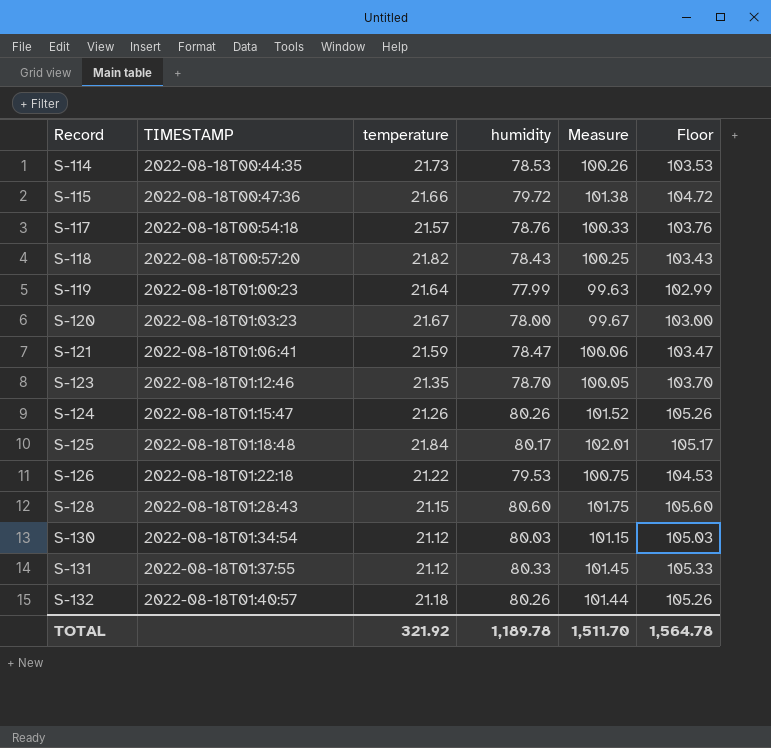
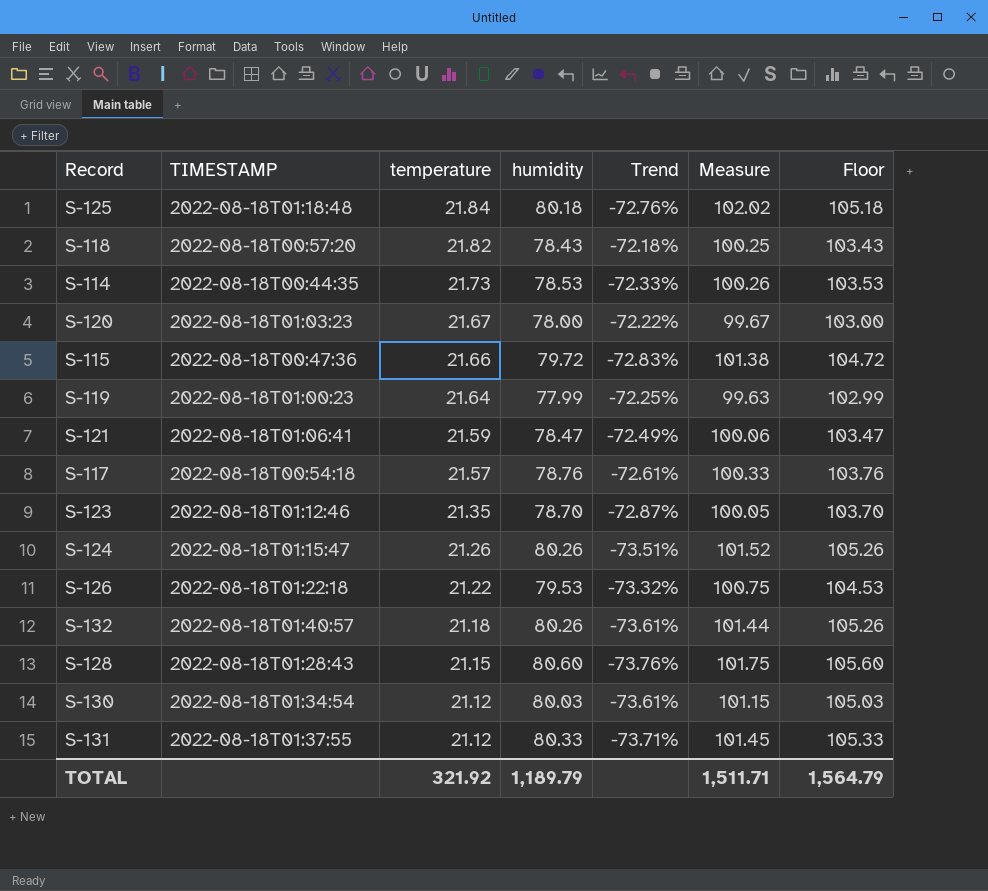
row order: Record ascending -> temperature descending
column Trend | formula: none -> ([temperature] - [humidity]) / [humidity]
S-125 | humidity: 80.17 -> 80.18
S-125 | Measure: 102.01 -> 102.02
S-125 | Floor: 105.17 -> 105.18
TOTAL | humidity: 1,189.78 -> 1,189.79
TOTAL | Measure: 1,511.70 -> 1,511.71
TOTAL | Floor: 1,564.78 -> 1,564.79

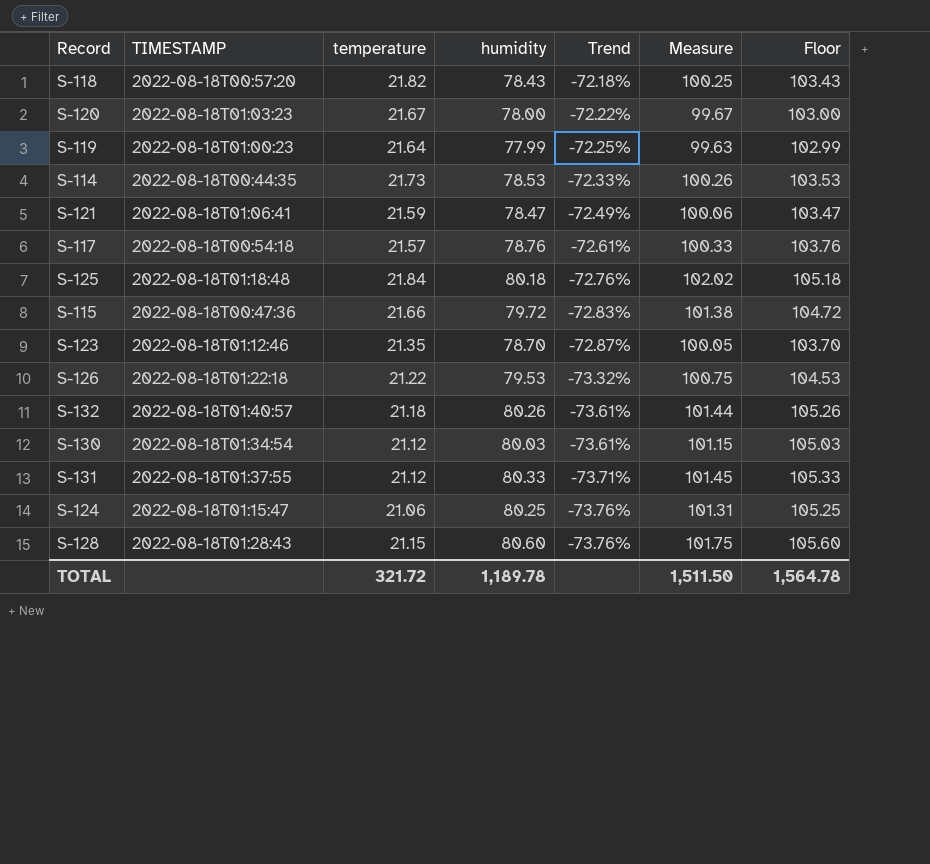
row order: temperature descending -> Trend descending
S-124 | temperature: 21.26 -> 21.06
S-124 | humidity: 80.26 -> 80.25
S-124 | Trend: -73.51% -> -73.76%
S-124 | Measure: 101.52 -> 101.31
S-124 | Floor: 105.26 -> 105.25
TOTAL | temperature: 321.92 -> 321.72
TOTAL | humidity: 1,189.79 -> 1,189.78
TOTAL | Measure: 1,511.71 -> 1,511.50
TOTAL | Floor: 1,564.79 -> 1,564.78

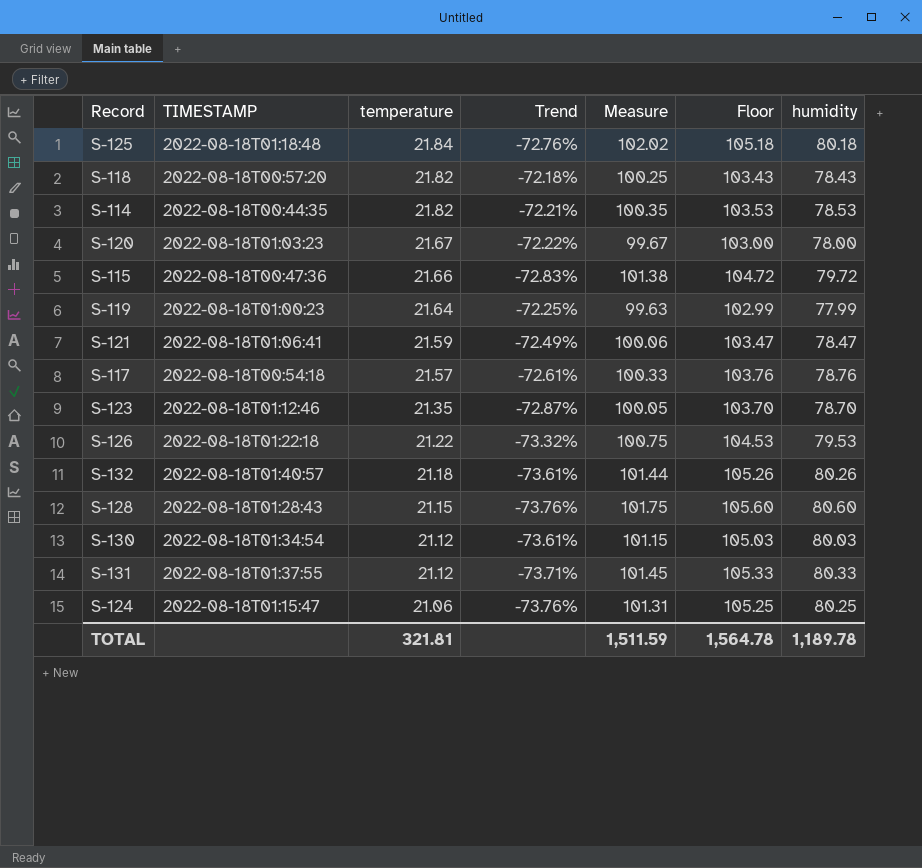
row order: Trend descending -> temperature descending
column humidity | position: 4 -> 7
S-114 | temperature: 21.73 -> 21.82
S-114 | Trend: -72.33% -> -72.21%
S-114 | Measure: 100.26 -> 100.35
TOTAL | temperature: 321.72 -> 321.81
TOTAL | Measure: 1,511.50 -> 1,511.59

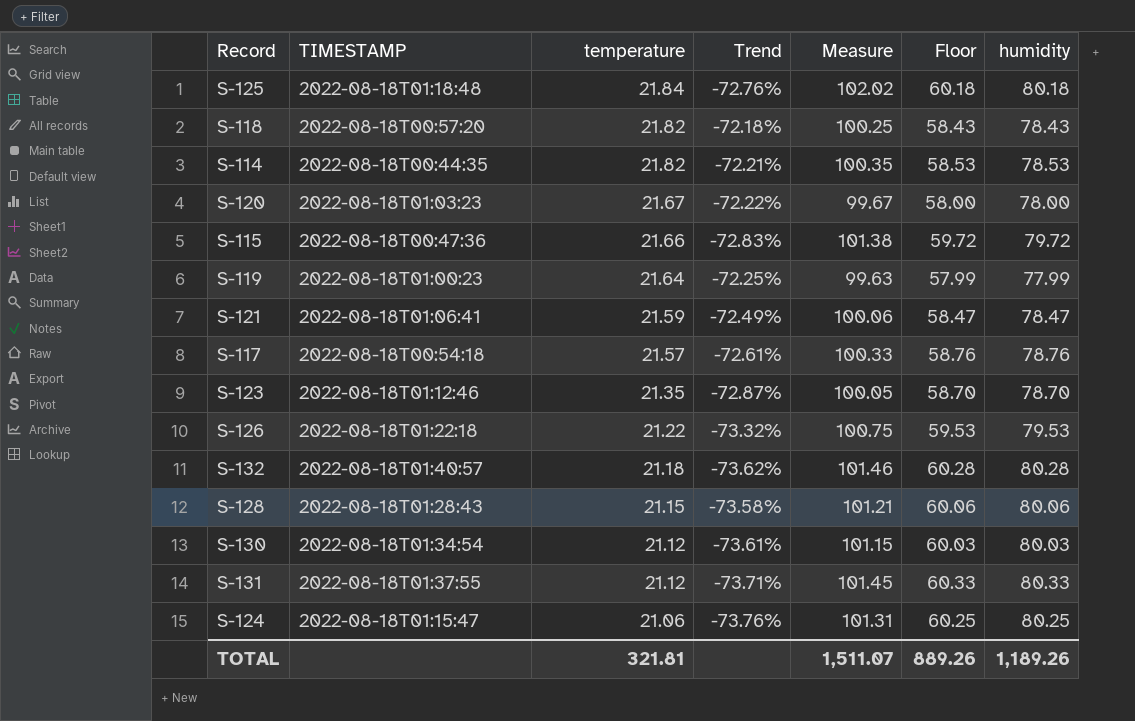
column Floor | formula: [humidity] + 25 -> [humidity] - 20
S-132 | Trend: -73.61% -> -73.62%
S-132 | Measure: 101.44 -> 101.46
S-132 | humidity: 80.26 -> 80.28
S-128 | Trend: -73.76% -> -73.58%
S-128 | Measure: 101.75 -> 101.21
S-128 | humidity: 80.60 -> 80.06
TOTAL | Measure: 1,511.59 -> 1,511.07
TOTAL | Floor: 1,564.78 -> 889.26
TOTAL | humidity: 1,189.78 -> 1,189.26

